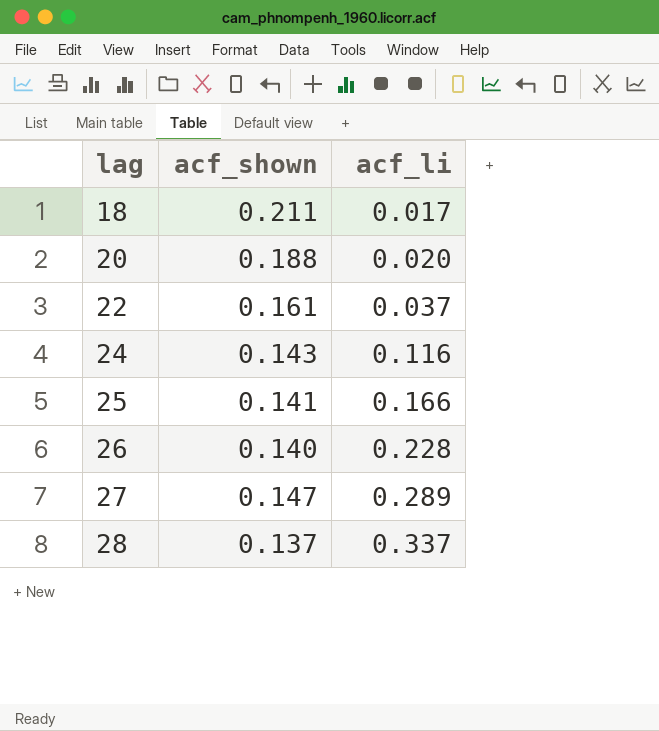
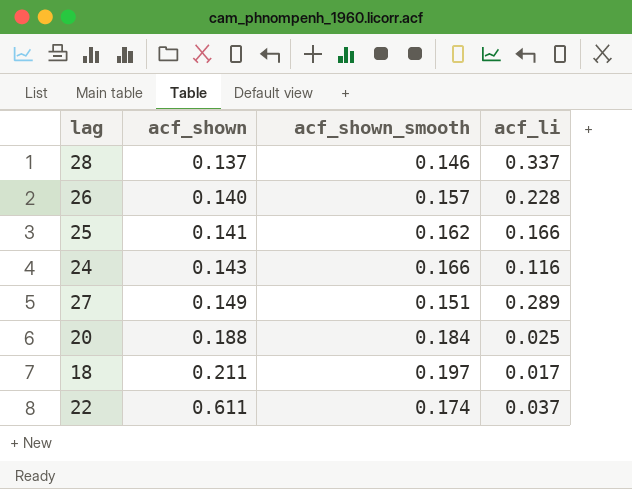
row order: lag ascending -> acf_shown ascending
column acf_shown_smooth | position: none -> 3
27 | acf_shown: 0.147 -> 0.149
20 | acf_li: 0.020 -> 0.025
22 | acf_shown: 0.161 -> 0.611

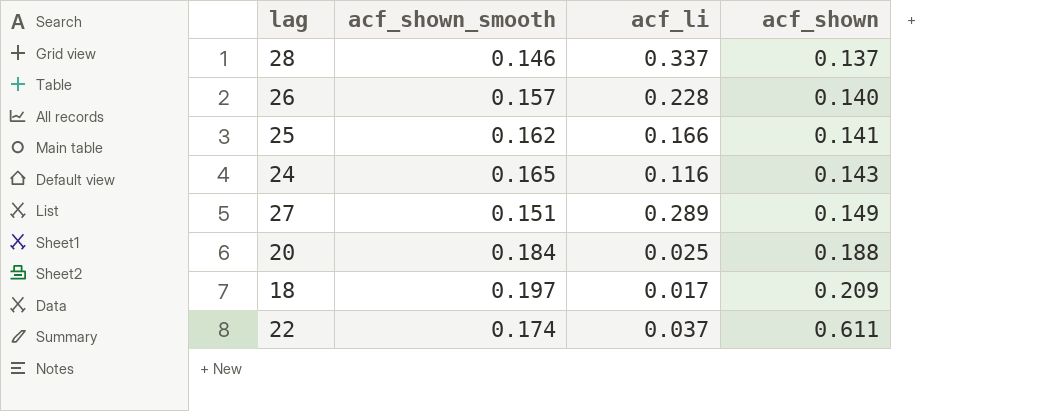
column acf_shown | position: 2 -> 4
24 | acf_shown_smooth: 0.166 -> 0.165
18 | acf_shown: 0.211 -> 0.209

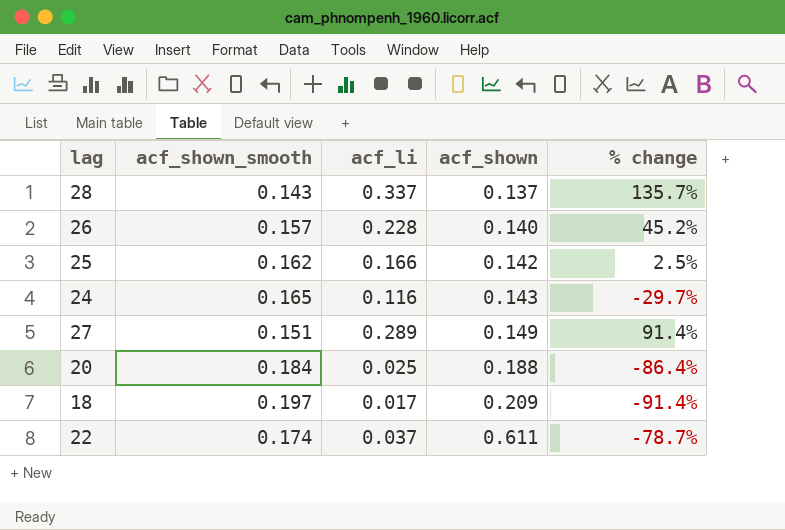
column % change | formula: none -> ([acf_li] - [acf_shown_smooth]) / [acf_shown_smooth]
28 | acf_shown_smooth: 0.146 -> 0.143
25 | acf_shown: 0.141 -> 0.142

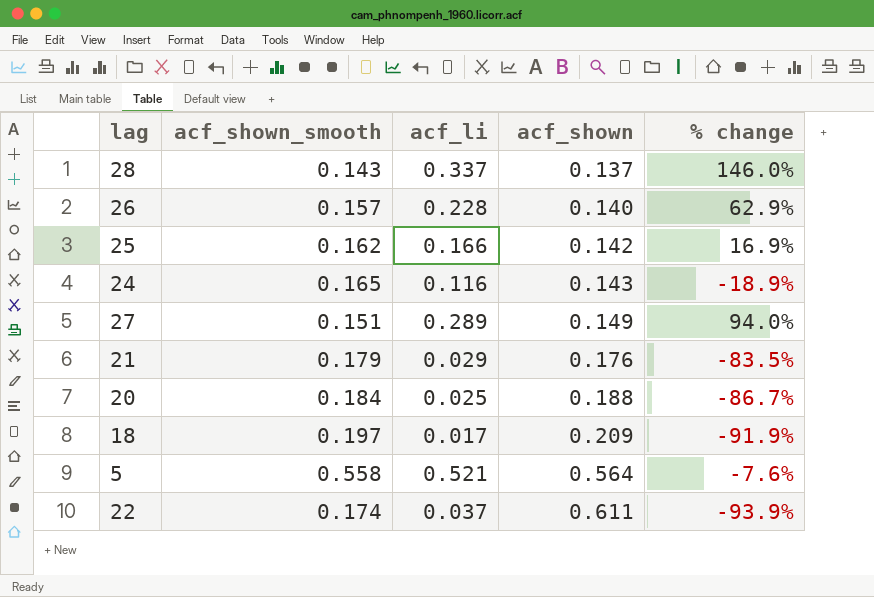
column % change | formula: ([acf_li] - [acf_shown_smooth]) / [acf_shown_smooth] -> ([acf_li] - [acf_shown]) / [acf_shown]
row 21: none -> 0.179 | 0.029 | 0.176 | -83.5%
row 5: none -> 0.558 | 0.521 | 0.564 | -7.6%

